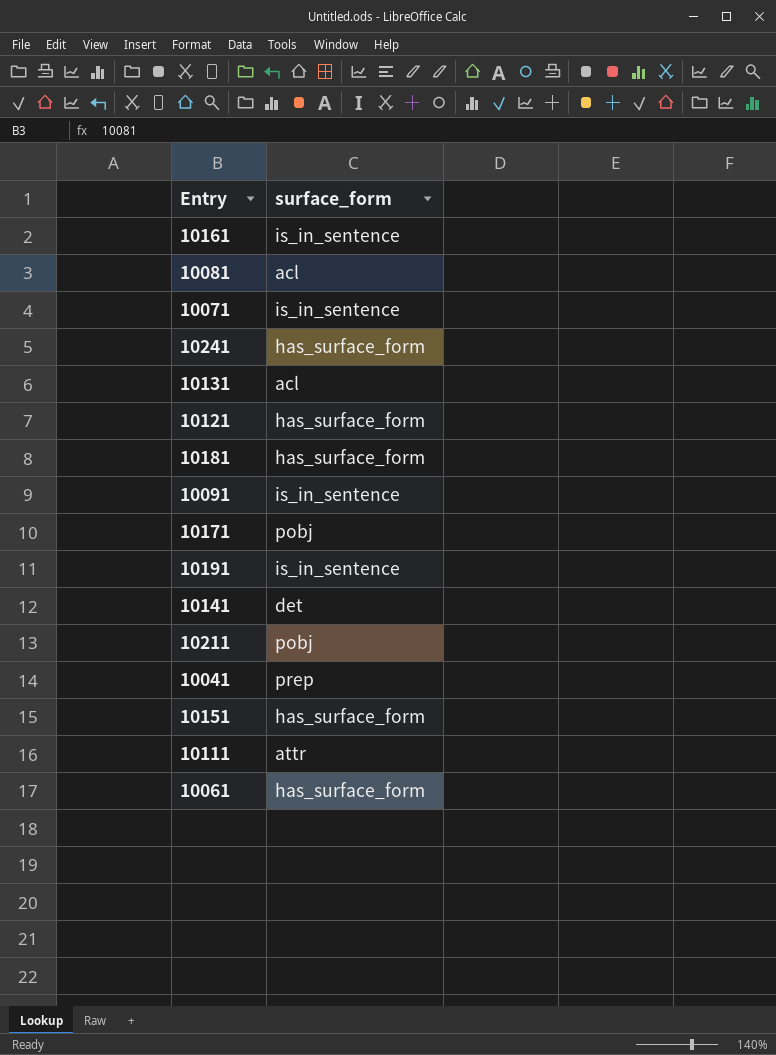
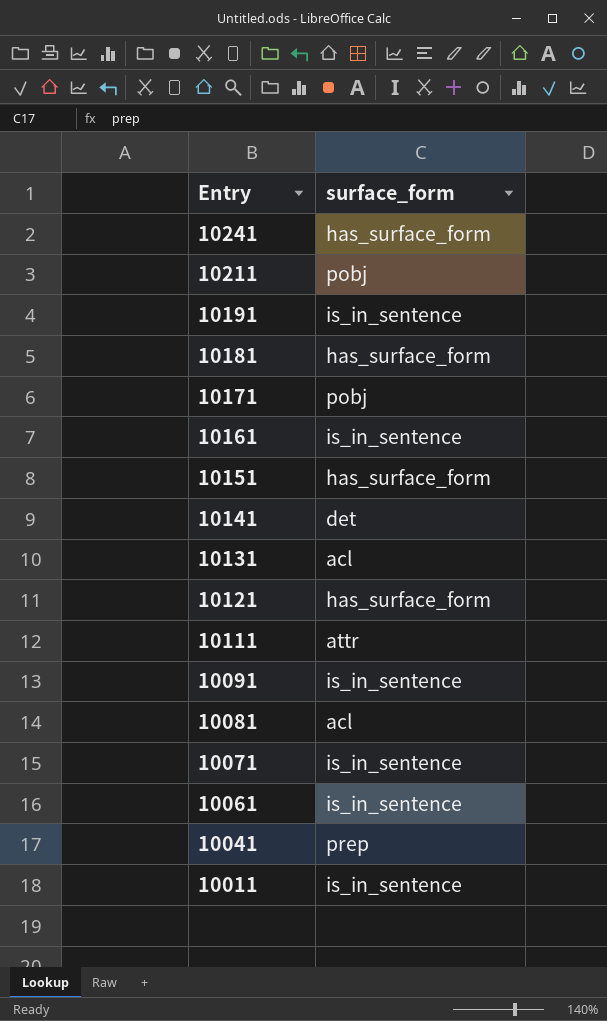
row order: none -> Entry descending
10061 | surface_form: has_surface_form -> is_in_sentence
row 10011: none -> is_in_sentence

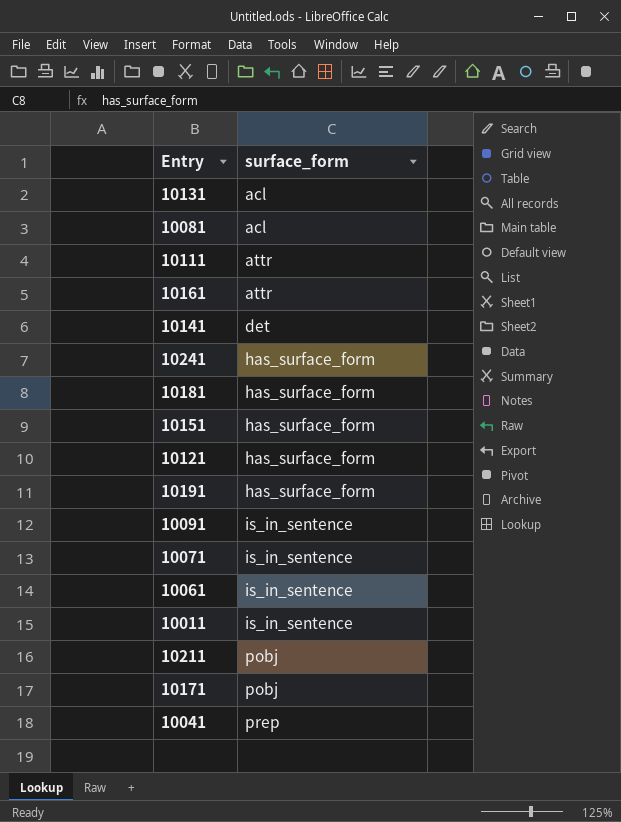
row order: Entry descending -> surface_form ascending
10161 | surface_form: is_in_sentence -> attr
10191 | surface_form: is_in_sentence -> has_surface_form

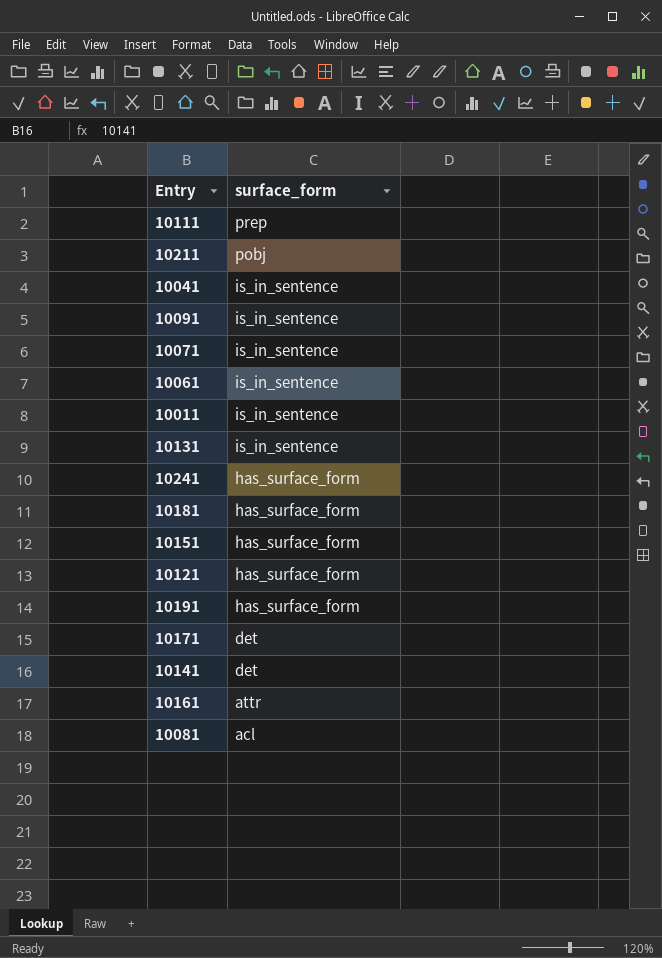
row order: surface_form ascending -> surface_form descending
10111 | surface_form: attr -> prep
10041 | surface_form: prep -> is_in_sentence
10131 | surface_form: acl -> is_in_sentence
10171 | surface_form: pobj -> det

